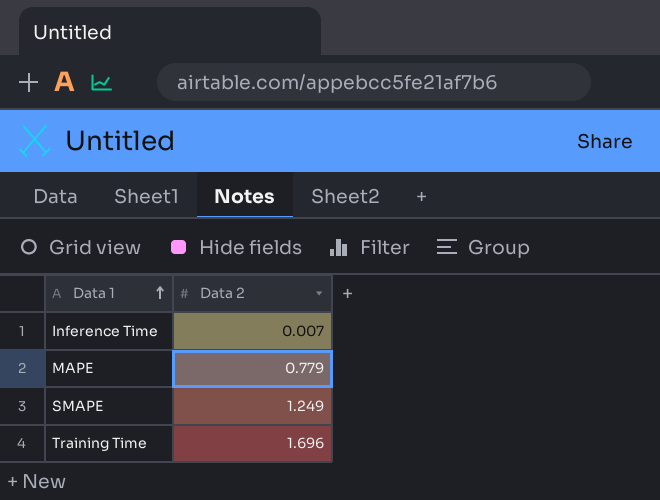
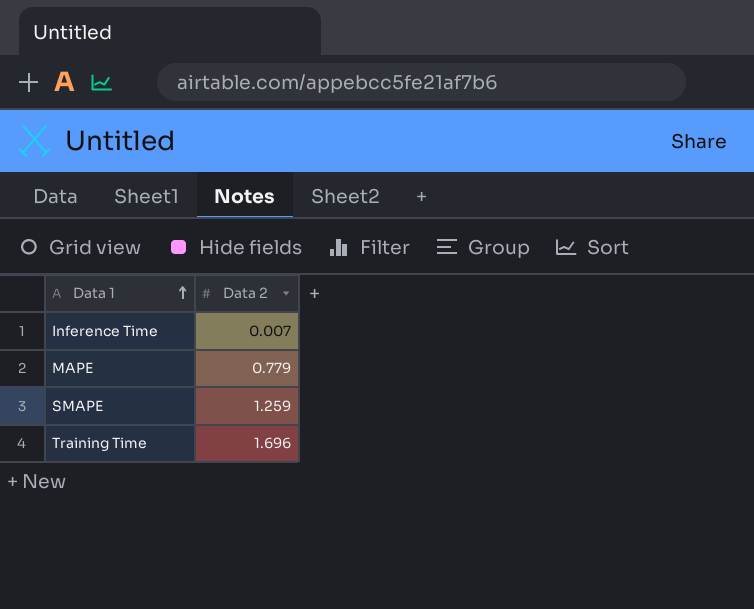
SMAPE | Data 2: 1.249 -> 1.259

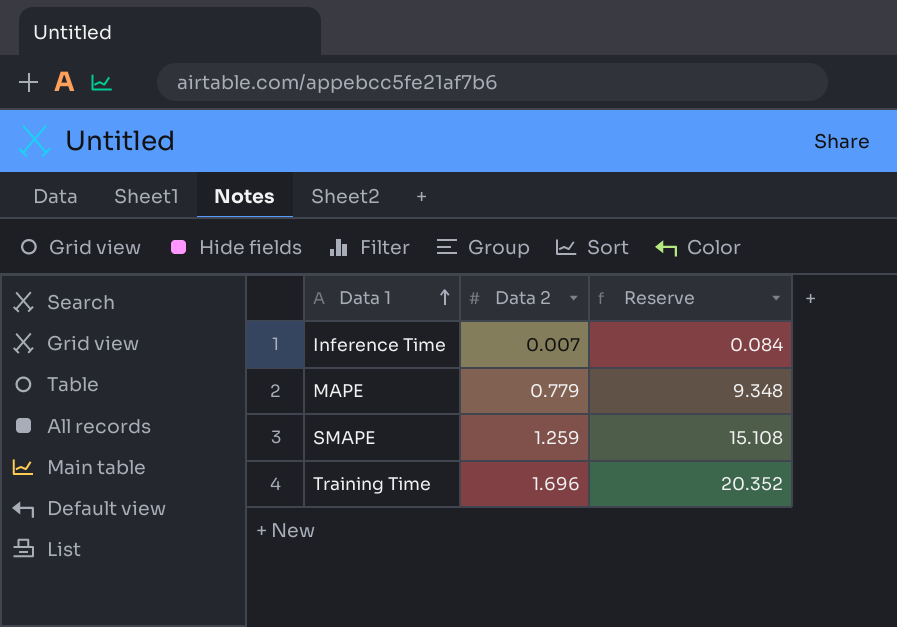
column Reserve | formula: none -> [Data 2] * 12

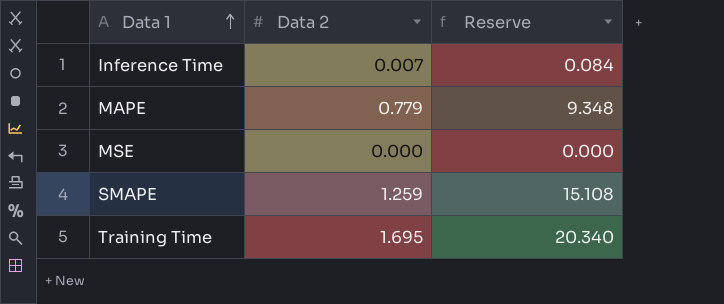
row MSE: none -> 0.000 | 0.000
Training Time | Data 2: 1.696 -> 1.695
Training Time | Reserve: 20.352 -> 20.340

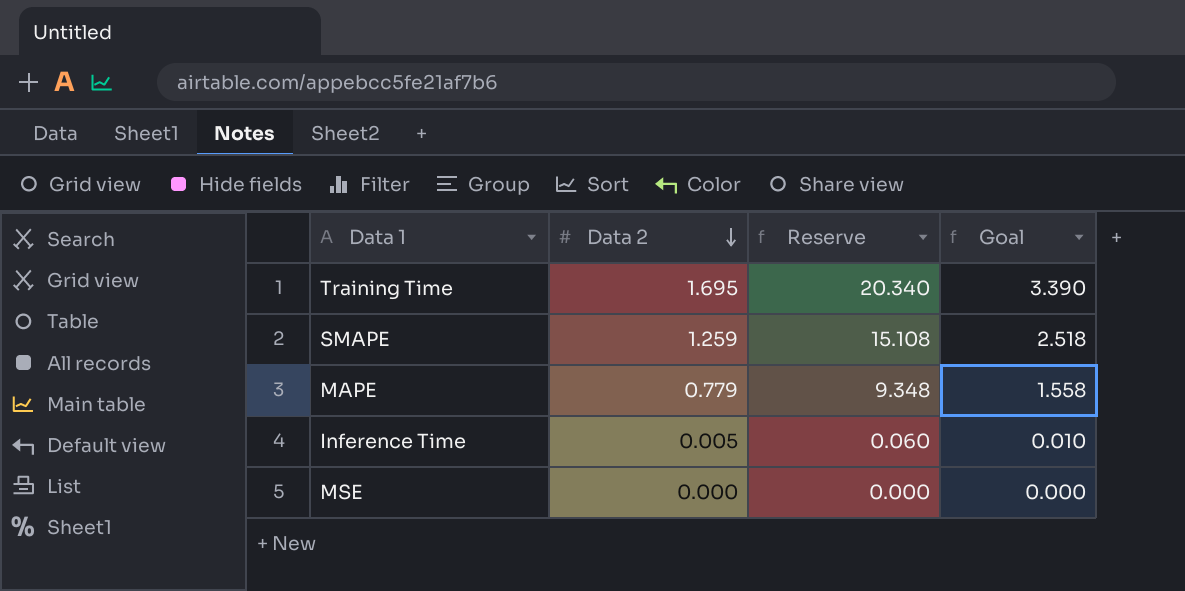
row order: Data 1 ascending -> Data 2 descending
column Goal | formula: none -> [Data 2] * 2
Inference Time | Data 2: 0.007 -> 0.005
Inference Time | Reserve: 0.084 -> 0.060

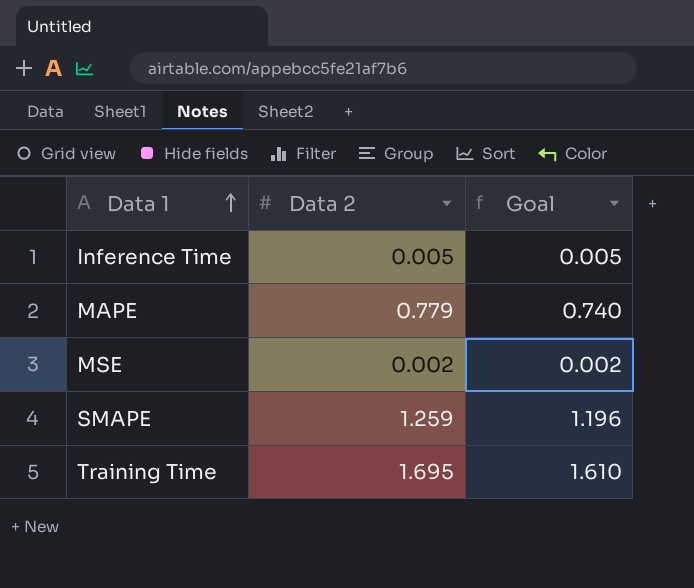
row order: Data 2 descending -> Data 1 ascending
column Reserve | formula: [Data 2] * 12 -> none
column Goal | formula: [Data 2] * 2 -> [Data 2] * 0.95
MSE | Data 2: 0.000 -> 0.002

